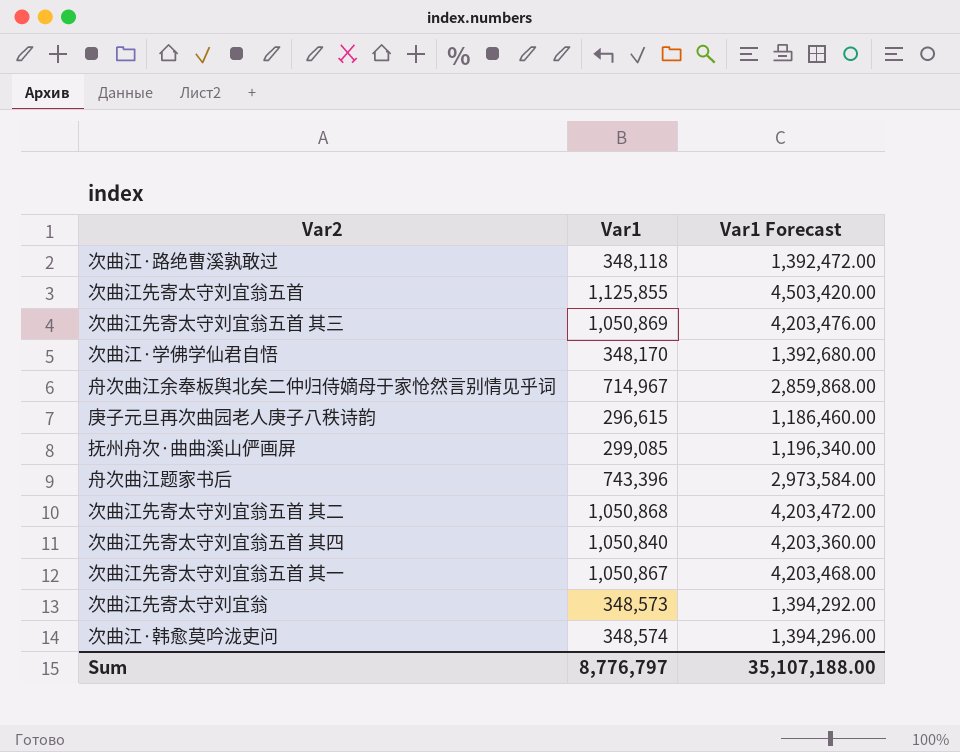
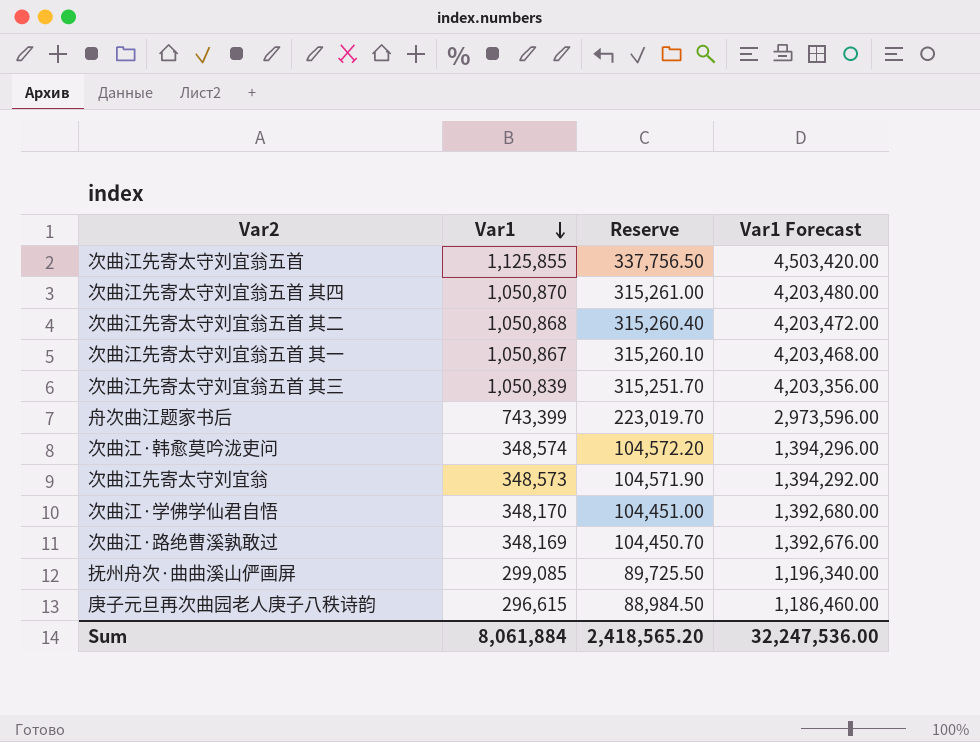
row order: none -> Var1 descending
column Reserve | formula: none -> [Var1] * 0.3
row 舟次曲江余奉板舆北矣二仲归侍嫡母于家怆然言别情见乎词: 714,967 | 2,859,868.00 -> none
次曲江先寄太守刘宜翁五首 其四 | Var1: 1,050,840 -> 1,050,870
次曲江先寄太守刘宜翁五首 其四 | Var1 Forecast: 4,203,360.00 -> 4,203,480.00
次曲江先寄太守刘宜翁五首 其三 | Var1: 1,050,869 -> 1,050,839
次曲江先寄太守刘宜翁五首 其三 | Var1 Forecast: 4,203,476.00 -> 4,203,356.00
舟次曲江题家书后 | Var1: 743,396 -> 743,399
舟次曲江题家书后 | Var1 Forecast: 2,973,584.00 -> 2,973,596.00
次曲江·路绝曹溪孰敢过 | Var1: 348,118 -> 348,169
次曲江·路绝曹溪孰敢过 | Var1 Forecast: 1,392,472.00 -> 1,392,676.00
Sum | Var1: 8,776,797 -> 8,061,884
Sum | Var1 Forecast: 35,107,188.00 -> 32,247,536.00

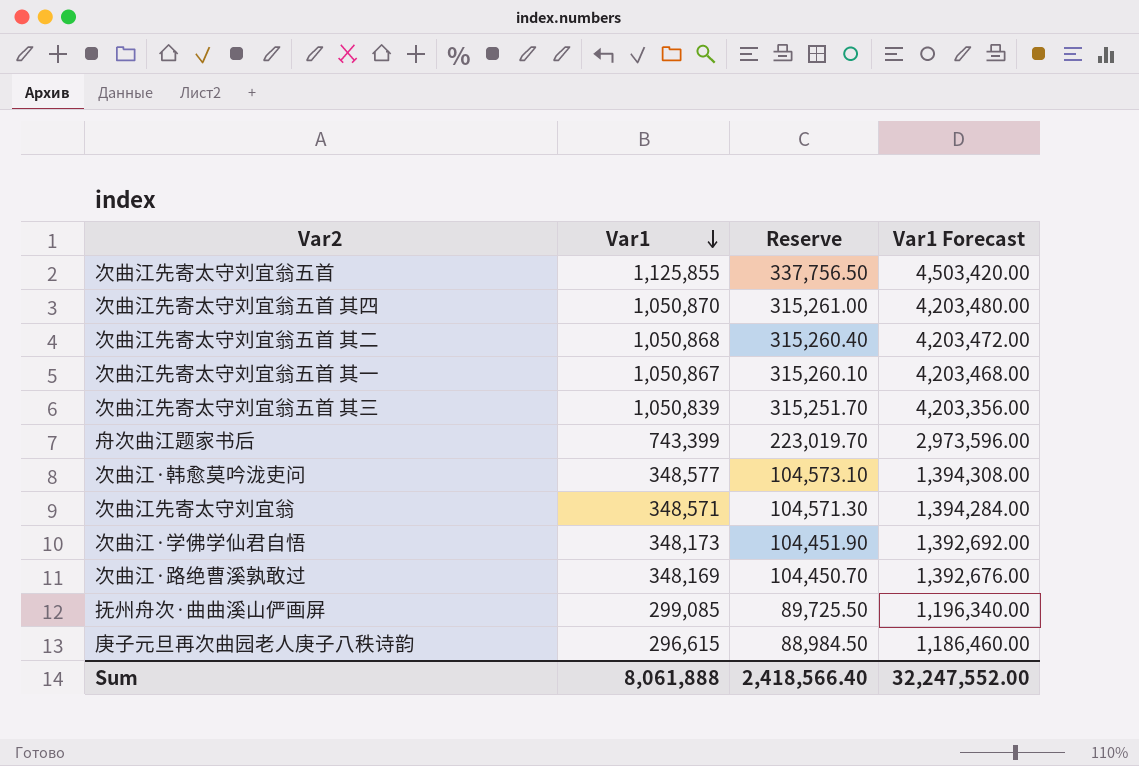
次曲江·韩愈莫吟泷吏问 | Var1: 348,574 -> 348,577
次曲江·韩愈莫吟泷吏问 | Reserve: 104,572.20 -> 104,573.10
次曲江·韩愈莫吟泷吏问 | Var1 Forecast: 1,394,296.00 -> 1,394,308.00
次曲江先寄太守刘宜翁 | Var1: 348,573 -> 348,571
次曲江先寄太守刘宜翁 | Reserve: 104,571.90 -> 104,571.30
次曲江先寄太守刘宜翁 | Var1 Forecast: 1,394,292.00 -> 1,394,284.00
次曲江·学佛学仙君自悟 | Var1: 348,170 -> 348,173
次曲江·学佛学仙君自悟 | Reserve: 104,451.00 -> 104,451.90
次曲江·学佛学仙君自悟 | Var1 Forecast: 1,392,680.00 -> 1,392,692.00
Sum | Var1: 8,061,884 -> 8,061,888
Sum | Reserve: 2,418,565.20 -> 2,418,566.40
Sum | Var1 Forecast: 32,247,536.00 -> 32,247,552.00

